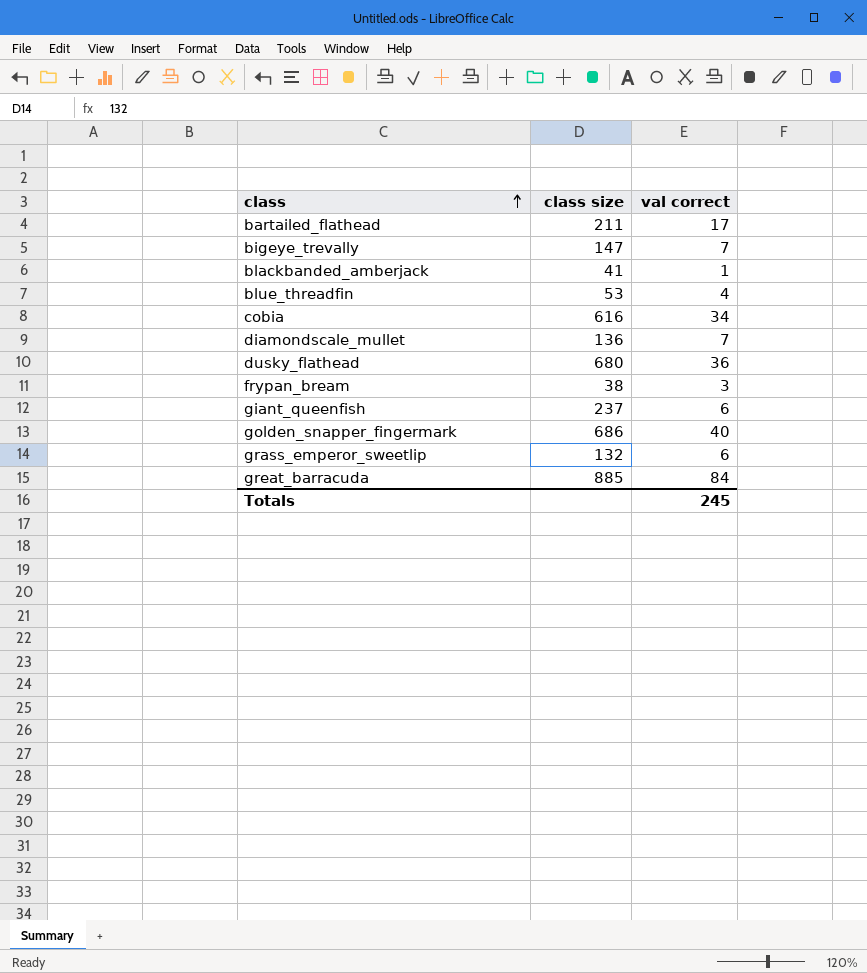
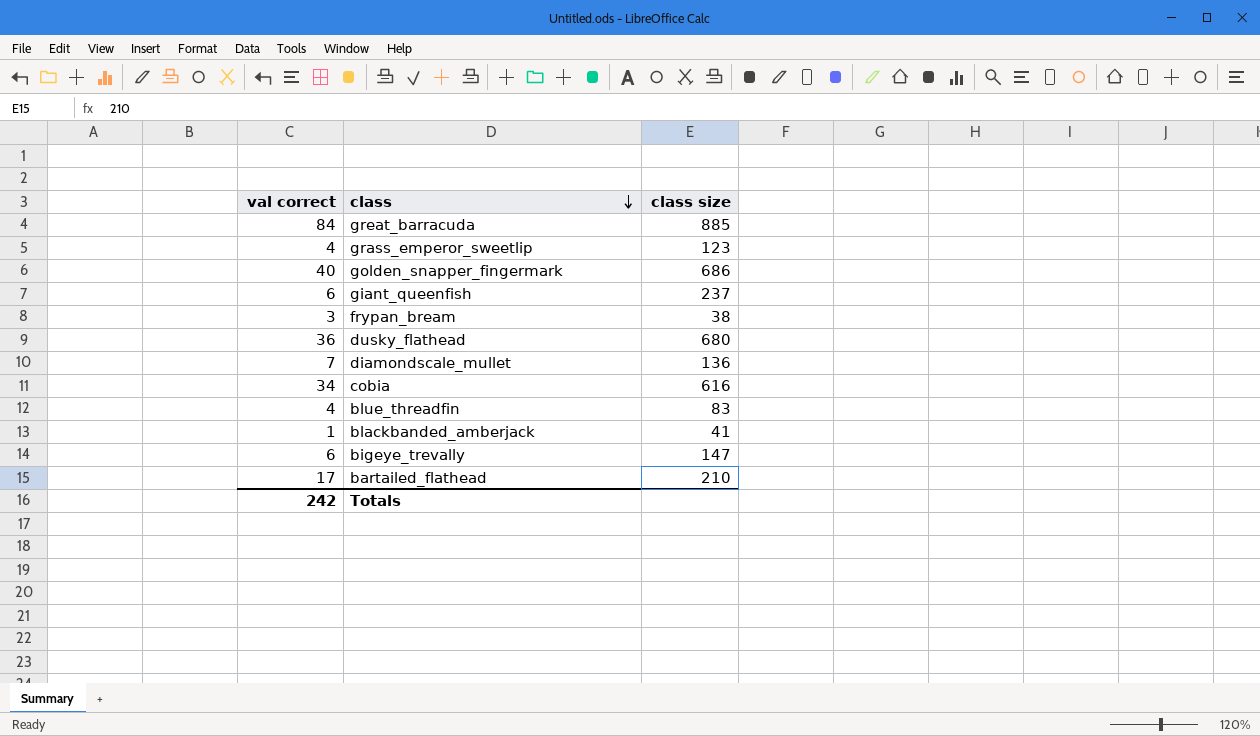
row order: class ascending -> class descending
column val correct | position: 3 -> 1
grass_emperor_sweetlip | val correct: 6 -> 4
grass_emperor_sweetlip | class size: 132 -> 123
blue_threadfin | class size: 53 -> 83
bigeye_trevally | val correct: 7 -> 6
bartailed_flathead | class size: 211 -> 210
Totals | val correct: 245 -> 242

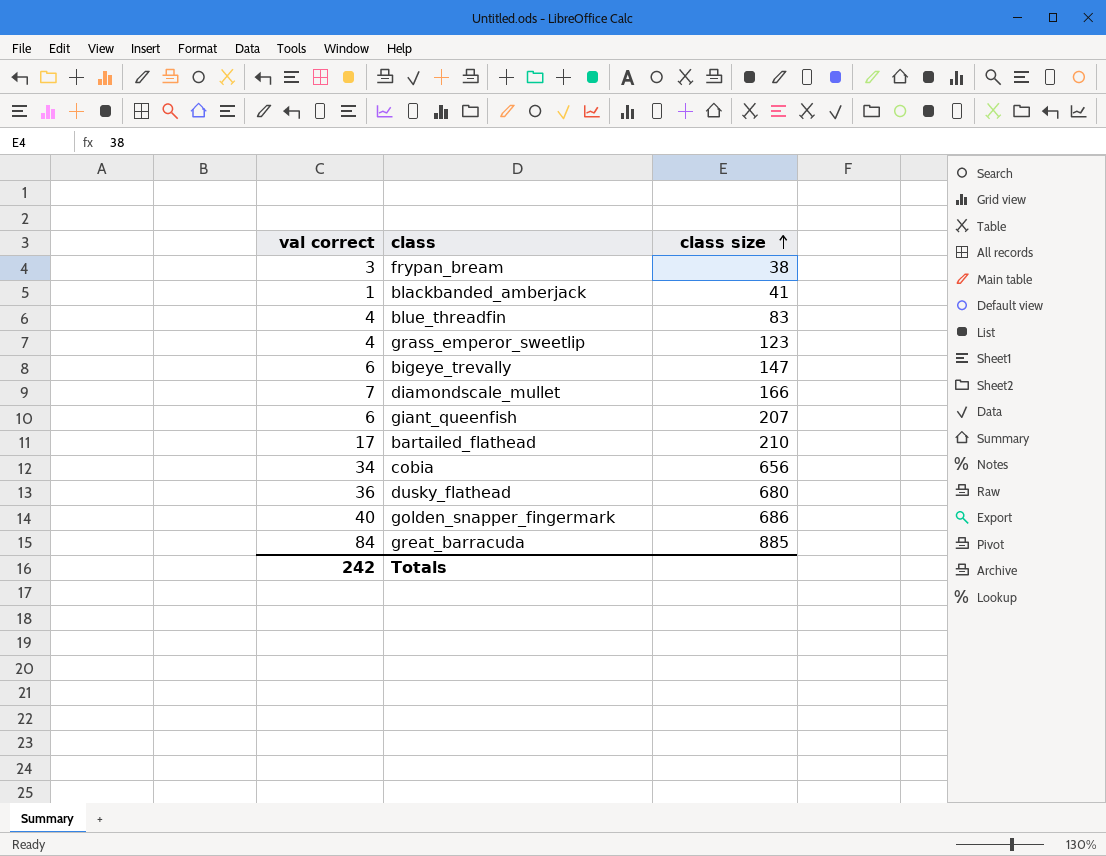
row order: class descending -> class size ascending
diamondscale_mullet | class size: 136 -> 166
giant_queenfish | class size: 237 -> 207
cobia | class size: 616 -> 656

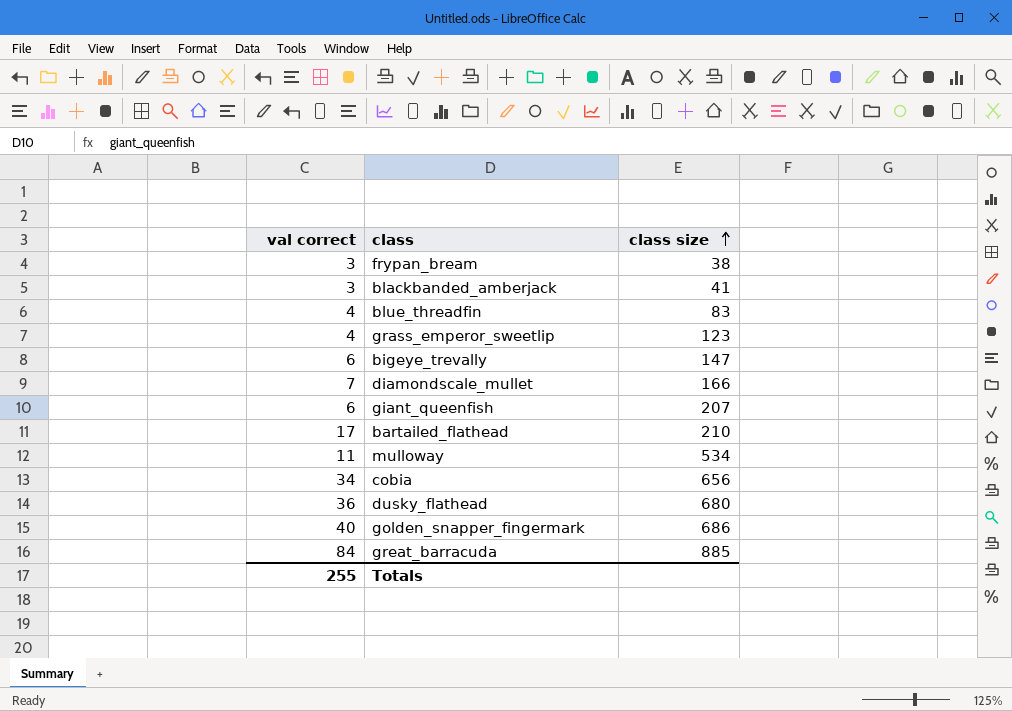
blackbanded_amberjack | val correct: 1 -> 3
row mulloway: none -> 11 | 534
Totals | val correct: 242 -> 255

